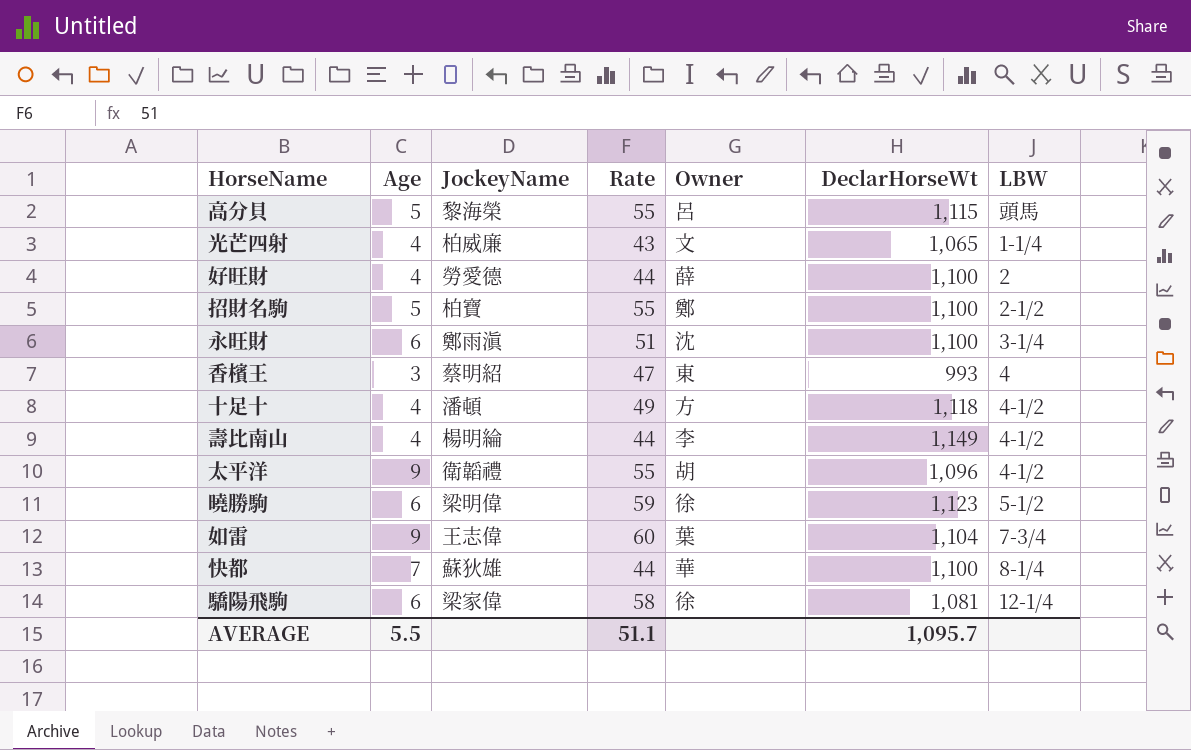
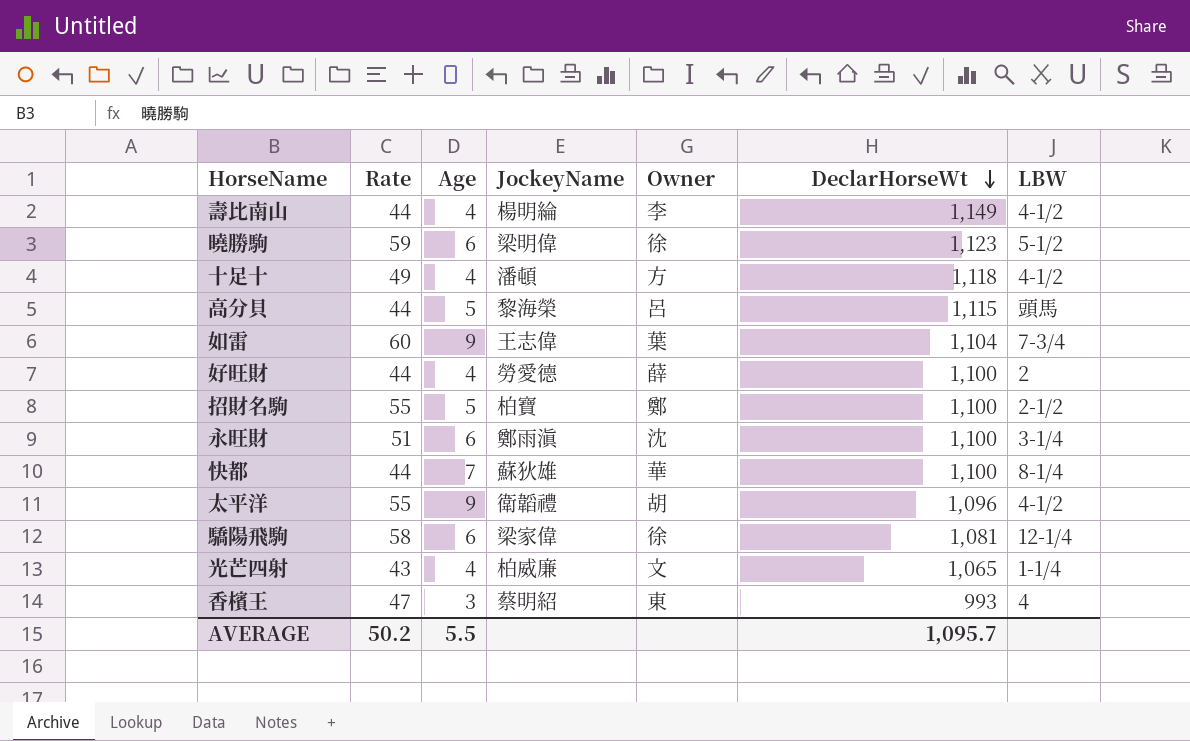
row order: none -> DeclarHorseWt descending
column Rate | position: 4 -> 2
高分貝 | Rate: 55 -> 44
AVERAGE | Rate: 51.1 -> 50.2

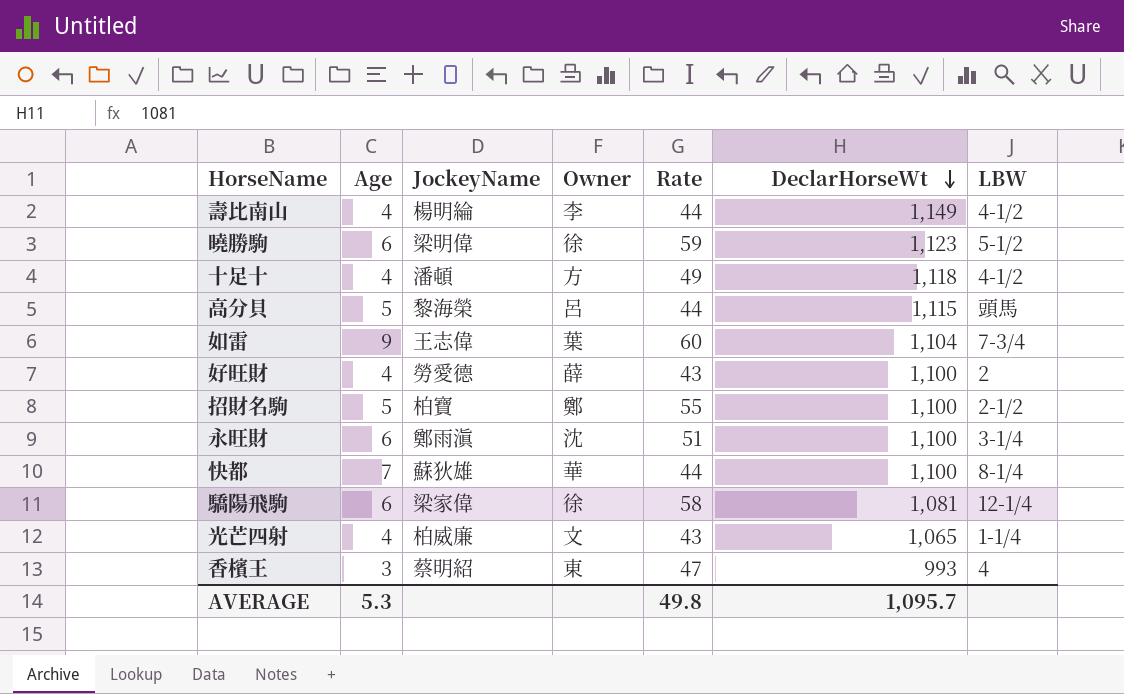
column Rate | position: 2 -> 5
row 太平洋: 55 | 9 | 衛韜禮 | 胡 | 1,096 | 4-1/2 -> none
好旺財 | Rate: 44 -> 43
AVERAGE | Age: 5.5 -> 5.3
AVERAGE | Rate: 50.2 -> 49.8

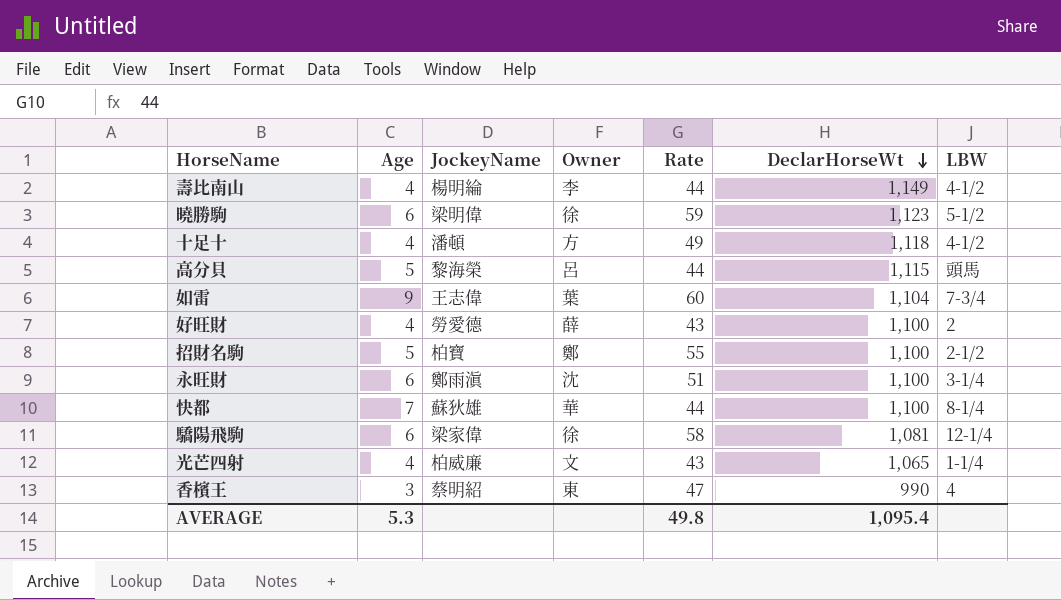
香檳王 | DeclarHorseWt: 993 -> 990
AVERAGE | DeclarHorseWt: 1,095.7 -> 1,095.4

